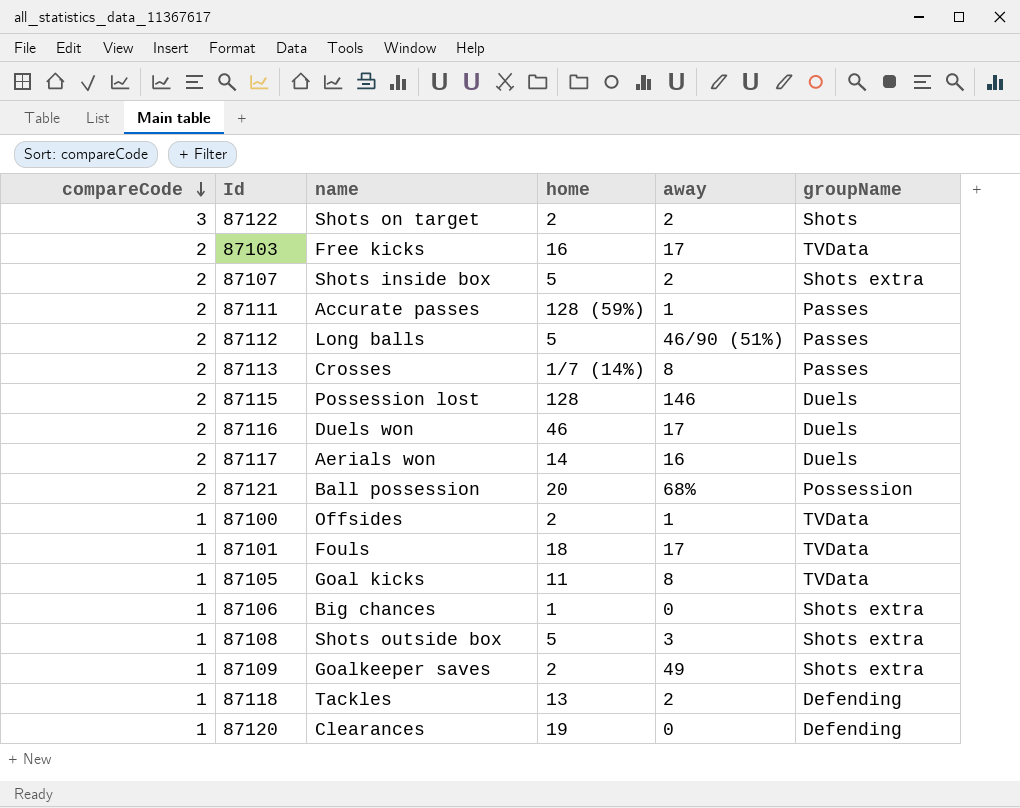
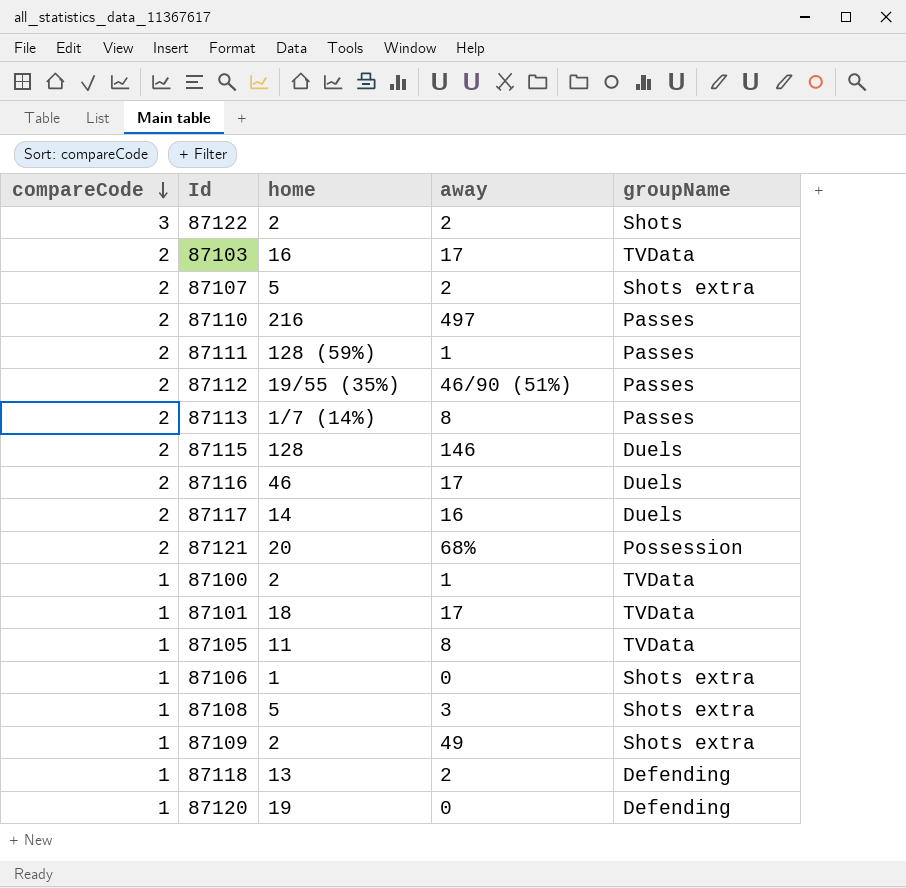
column name | position: 3 -> none
row 87110: none -> 2 | 216 | 497 | Passes
87112 | home: 5 -> 19/55 (35%)

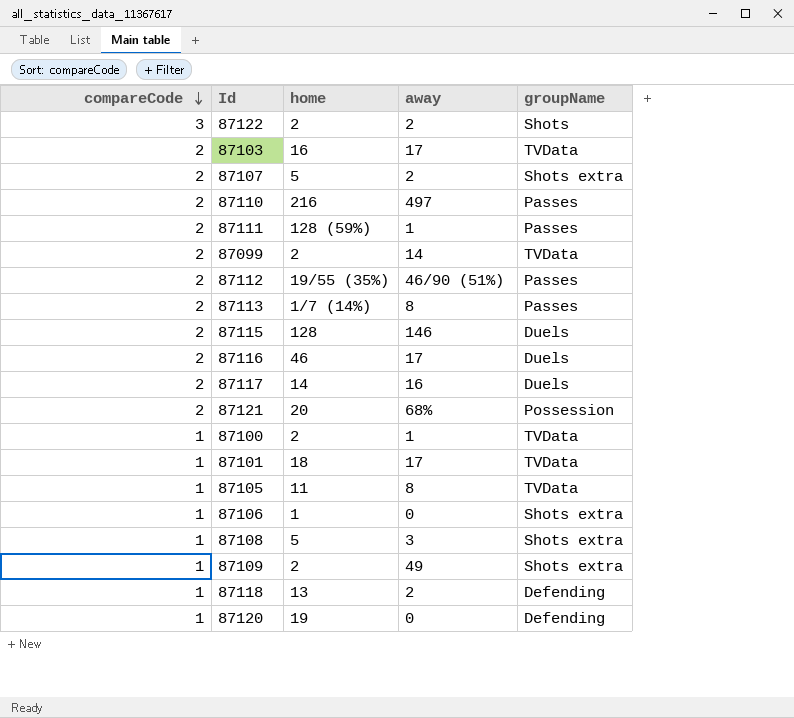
row 87099: none -> 2 | 2 | 14 | TVData

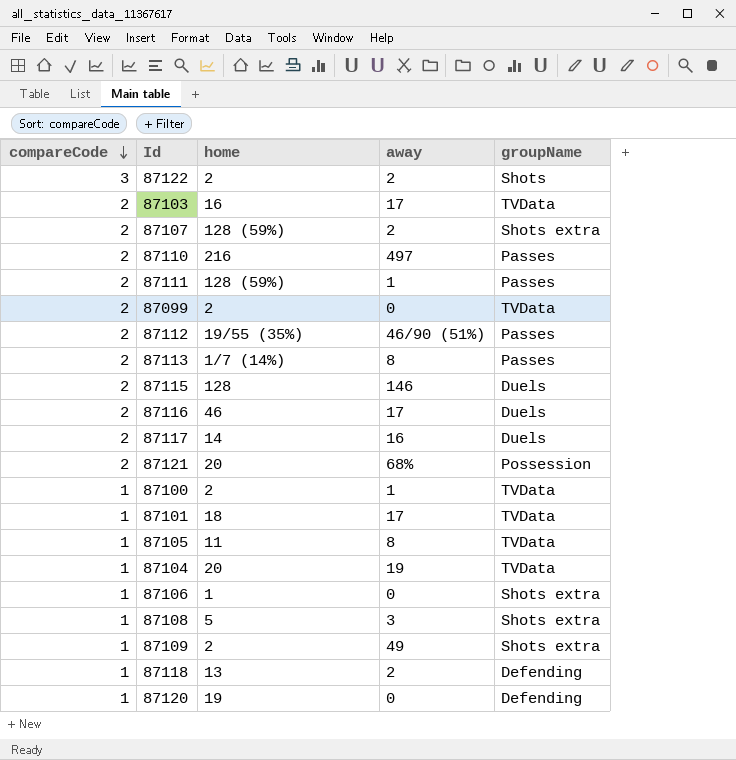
87107 | home: 5 -> 128 (59%)
87099 | away: 14 -> 0
row 87104: none -> 1 | 20 | 19 | TVData

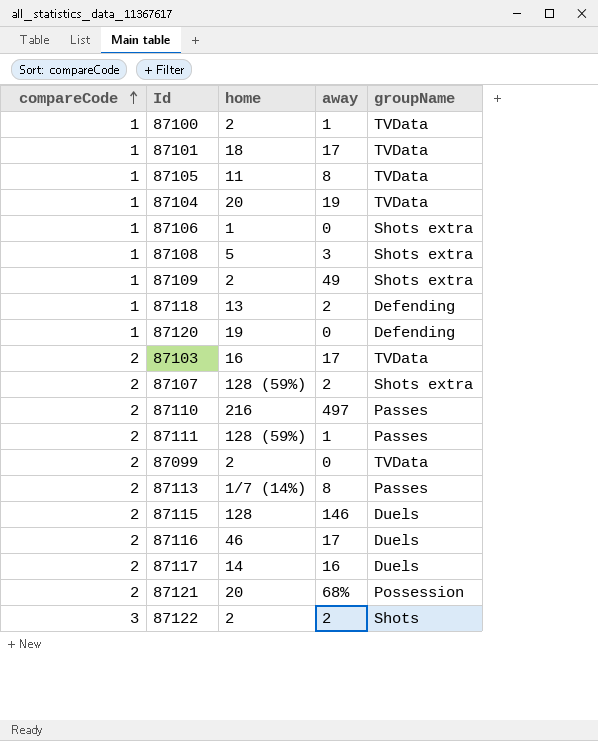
row order: compareCode descending -> compareCode ascending
row 87112: 2 | 19/55 (35%) | 46/90 (51%) | Passes -> none

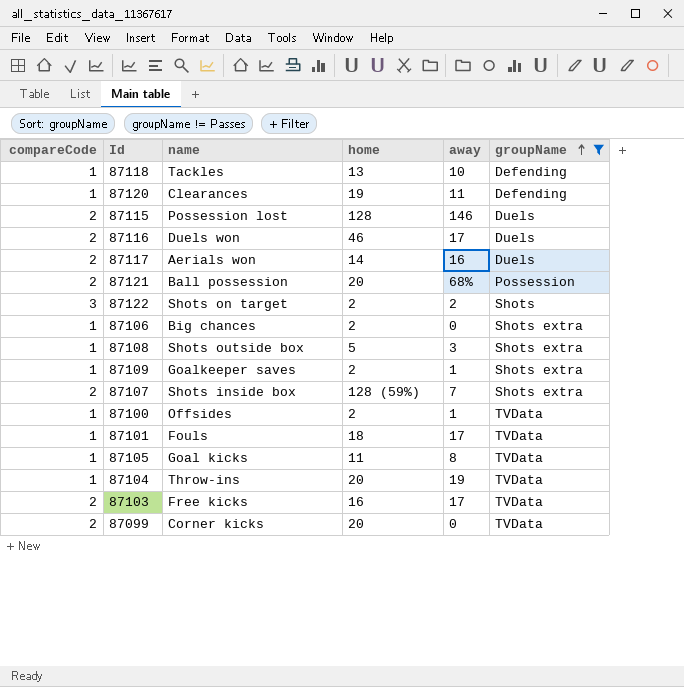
filter: none -> groupName != Passes
row order: compareCode ascending -> groupName ascending
column name | position: none -> 3
87118 | away: 2 -> 10
87120 | away: 0 -> 11
87106 | home: 1 -> 2
87109 | away: 49 -> 1
87107 | away: 2 -> 7
87099 | home: 2 -> 20

